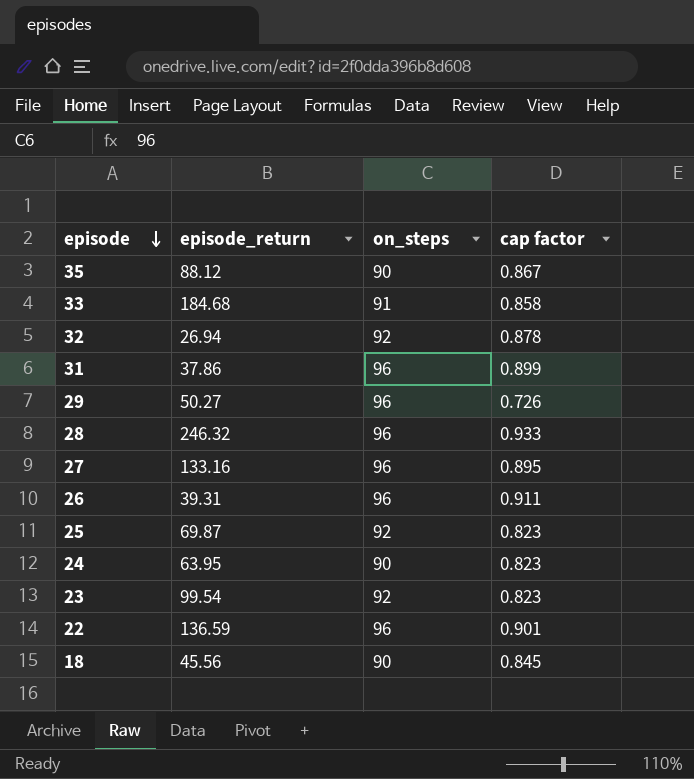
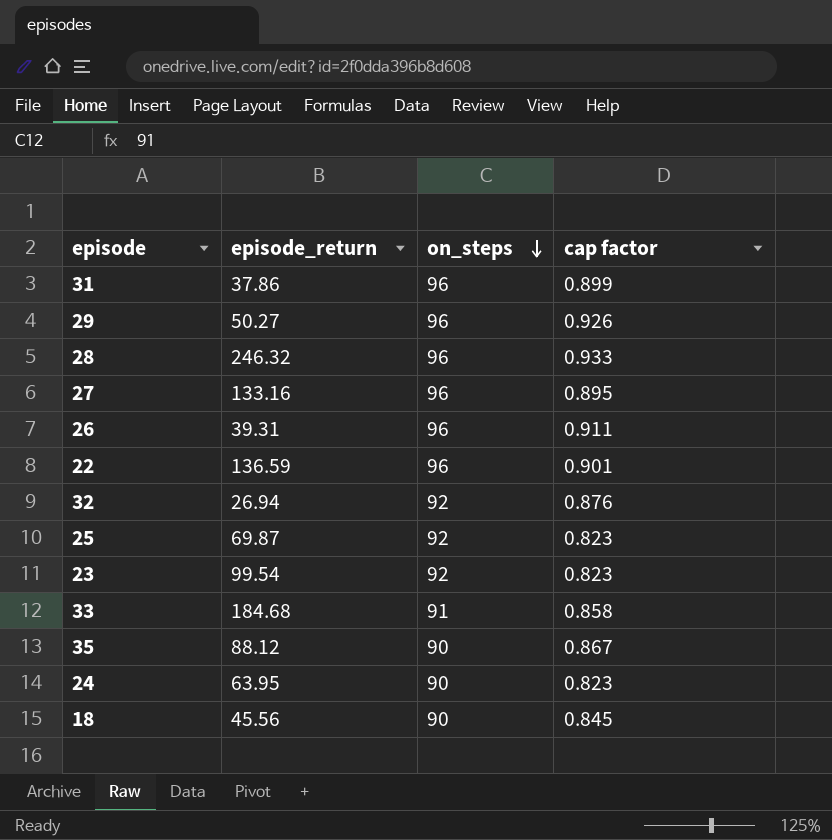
row order: episode descending -> on_steps descending
29 | cap factor: 0.726 -> 0.926
32 | cap factor: 0.878 -> 0.876

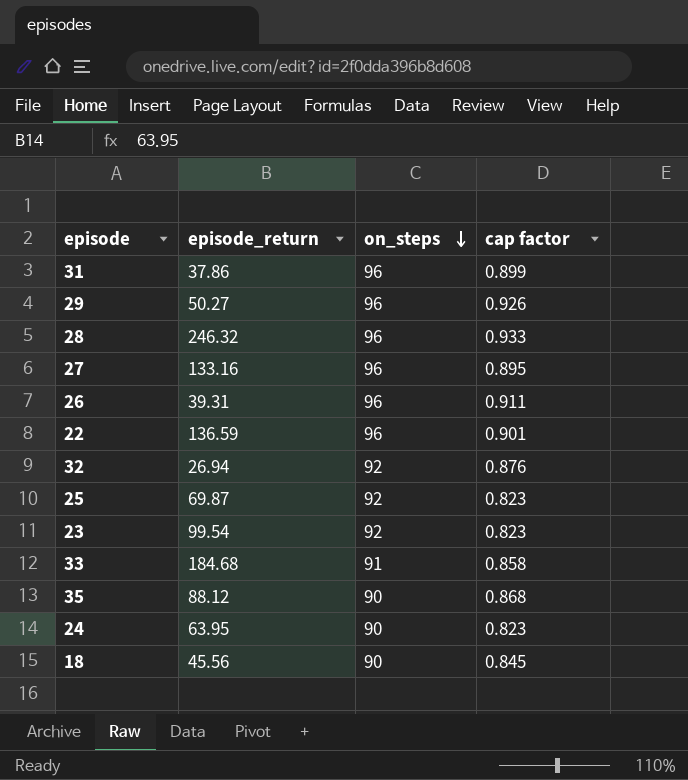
35 | cap factor: 0.867 -> 0.868

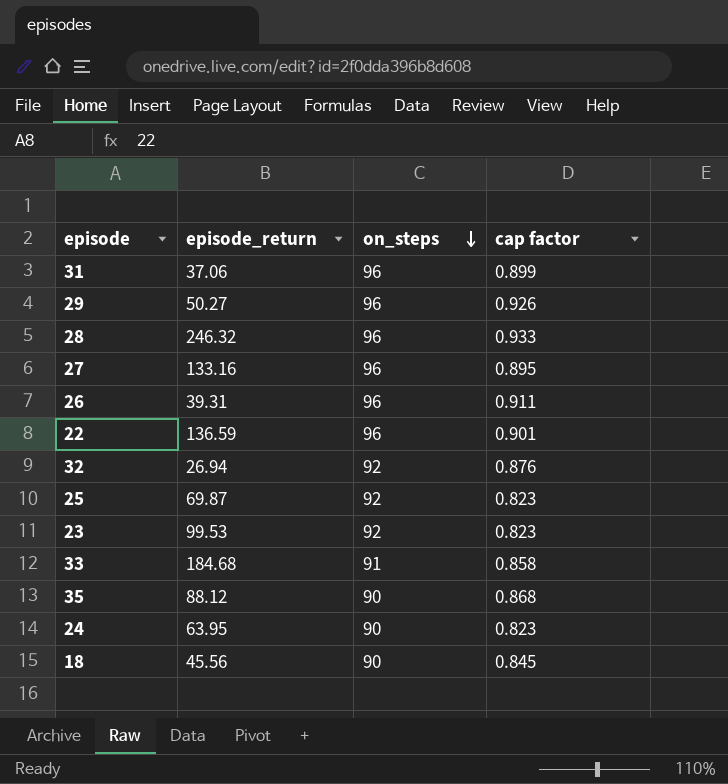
31 | episode_return: 37.86 -> 37.06
23 | episode_return: 99.54 -> 99.53

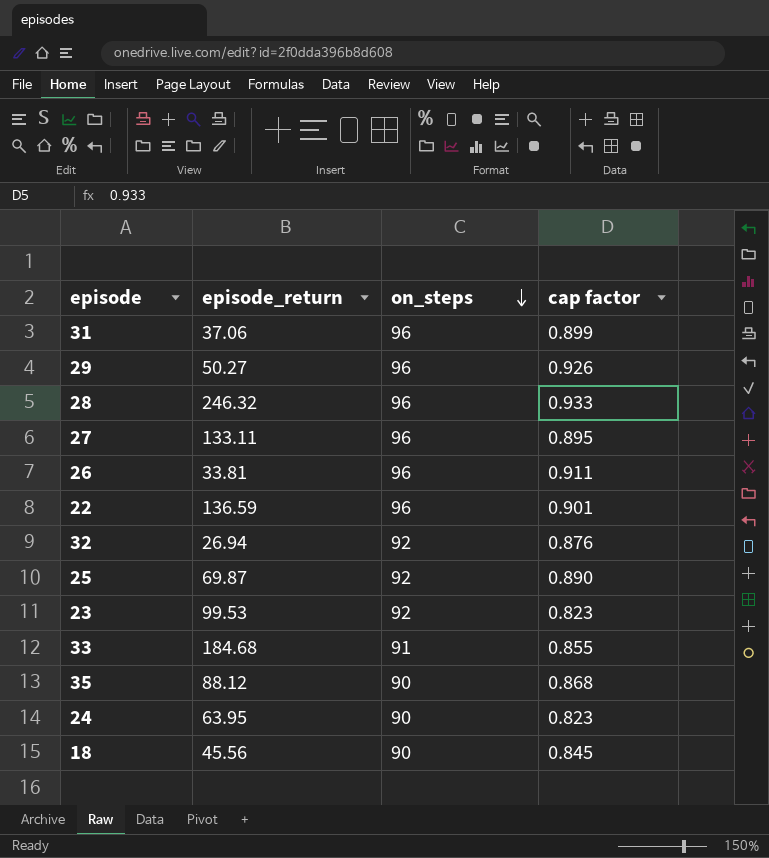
27 | episode_return: 133.16 -> 133.11
26 | episode_return: 39.31 -> 33.81
25 | cap factor: 0.823 -> 0.890
33 | cap factor: 0.858 -> 0.855

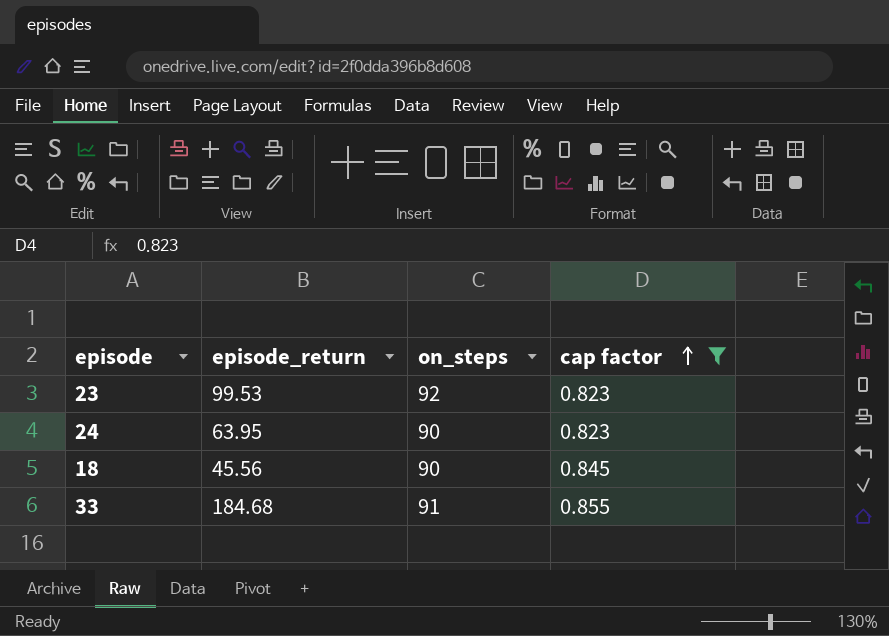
filter: none -> cap factor <= 0.855
row order: on_steps descending -> cap factor ascending

